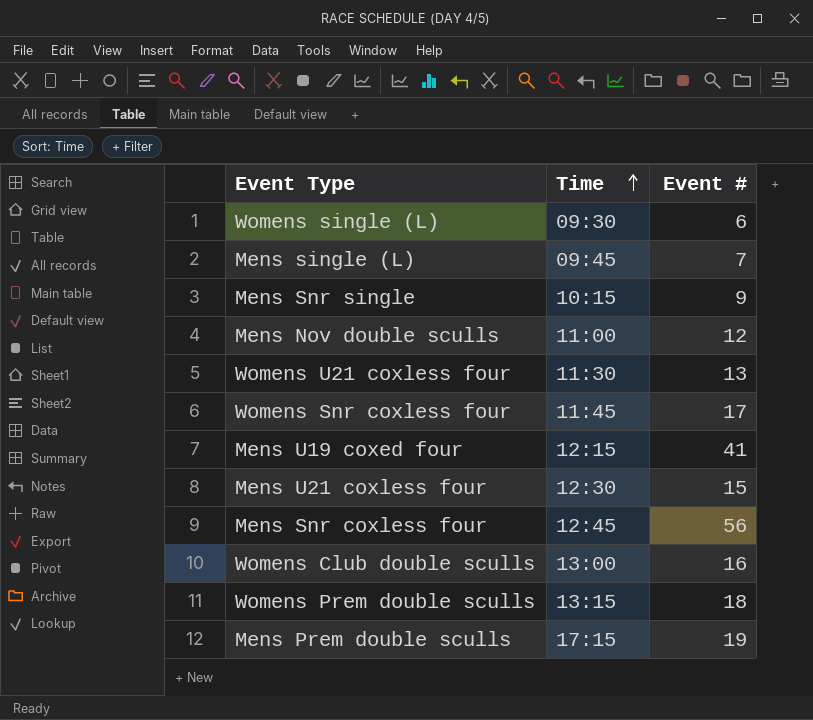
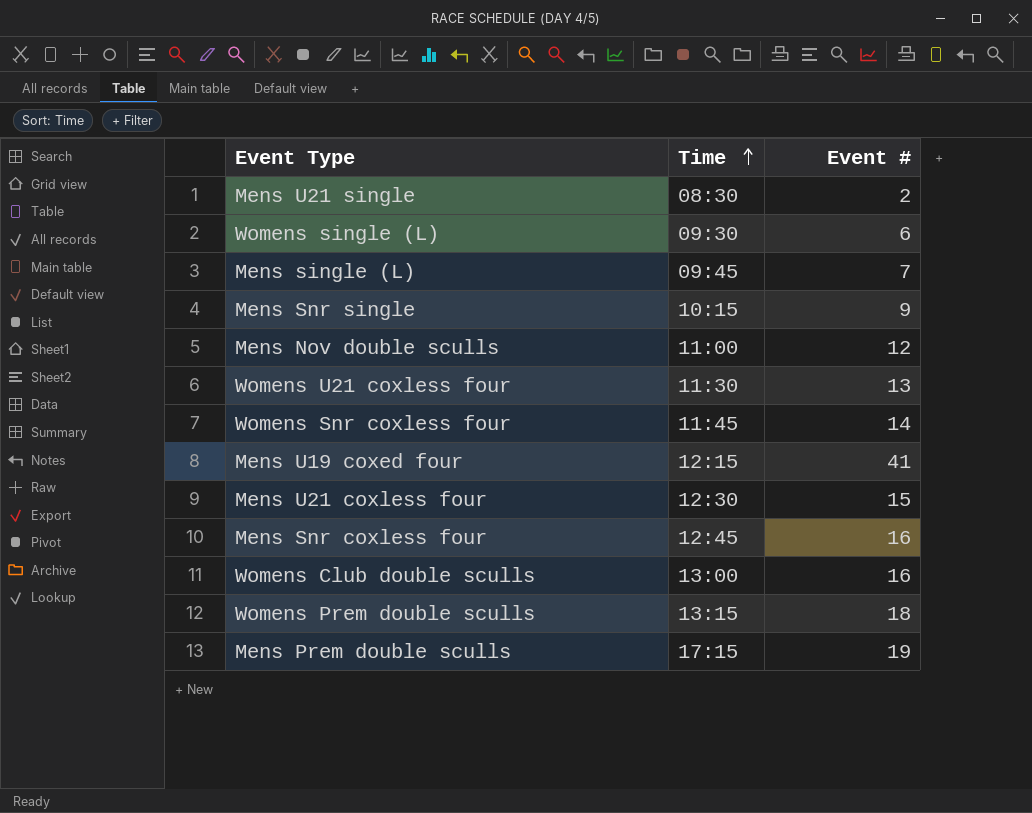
row Mens U21 single: none -> 08:30 | 2
Womens Snr coxless four | Event #: 17 -> 14
Mens Snr coxless four | Event #: 56 -> 16

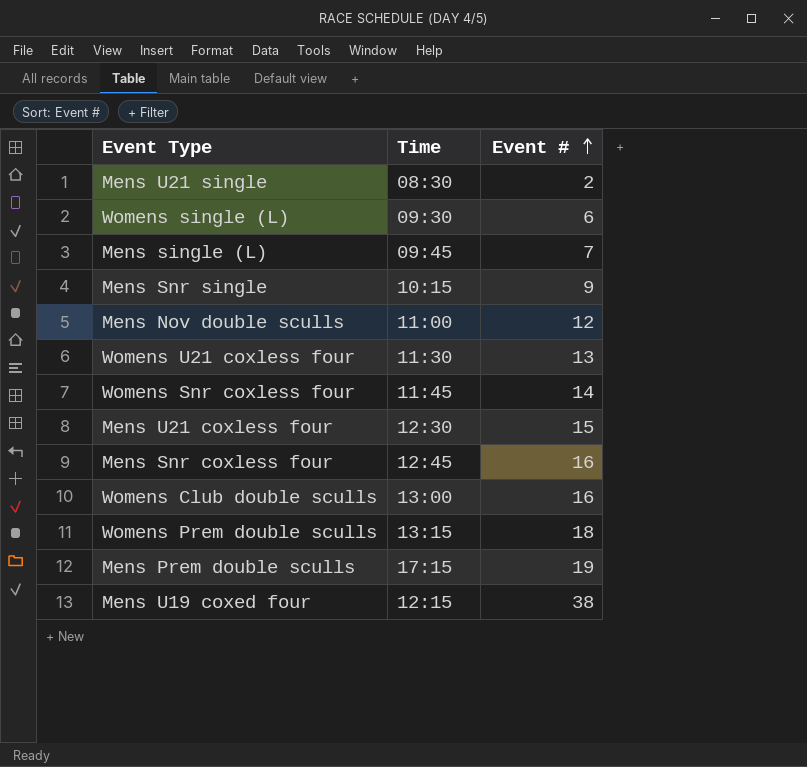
row order: Time ascending -> Event # ascending
Mens U19 coxed four | Event #: 41 -> 38

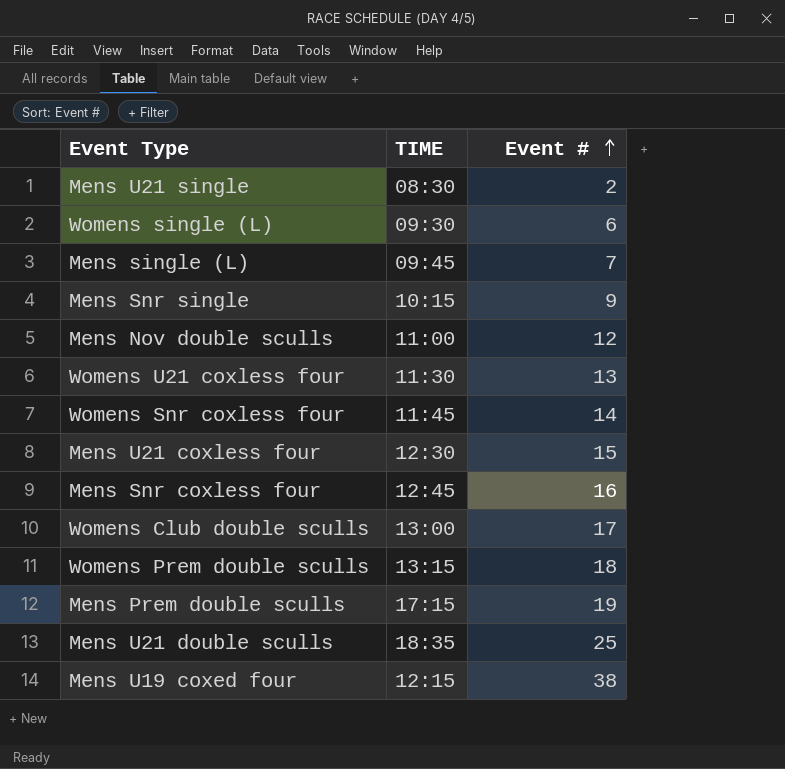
column name: Time -> TIME
Womens Club double sculls | Event #: 16 -> 17
row Mens U21 double sculls: none -> 18:35 | 25

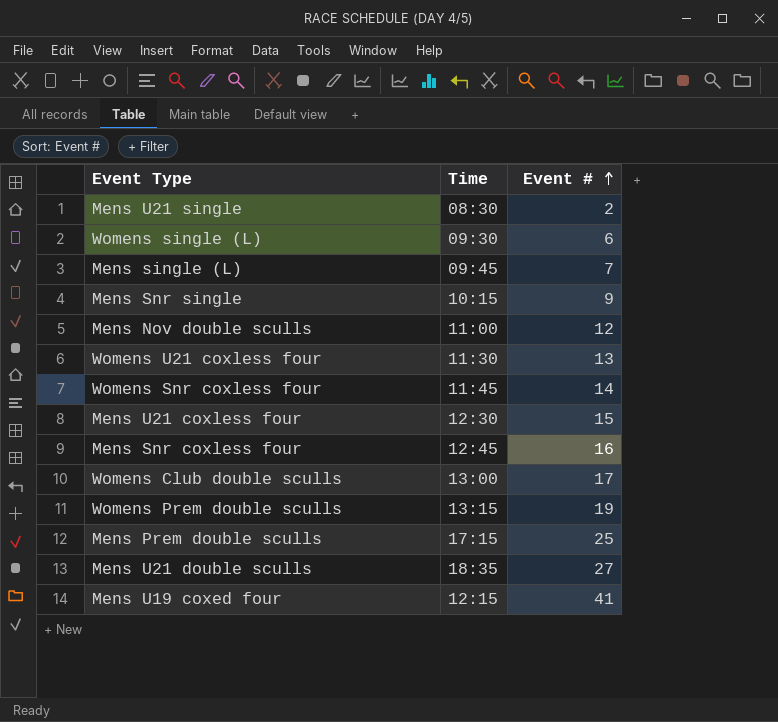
column name: TIME -> Time
Womens Prem double sculls | Event #: 18 -> 19
Mens Prem double sculls | Event #: 19 -> 25
Mens U21 double sculls | Event #: 25 -> 27
Mens U19 coxed four | Event #: 38 -> 41

